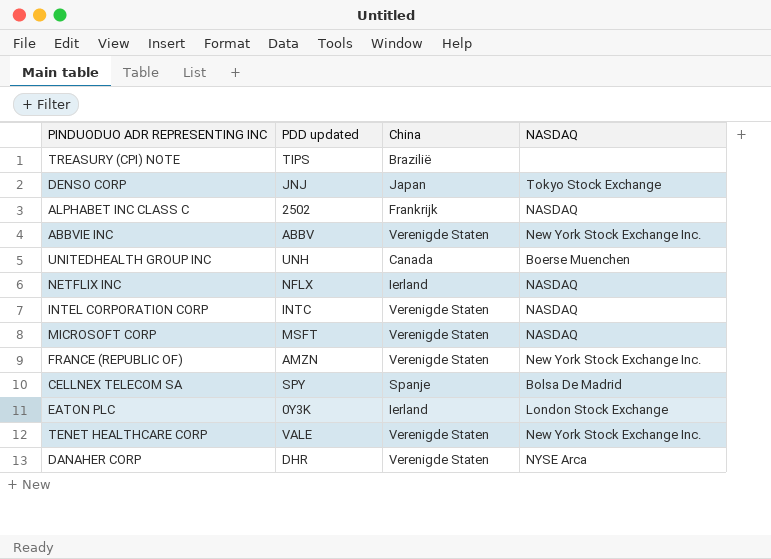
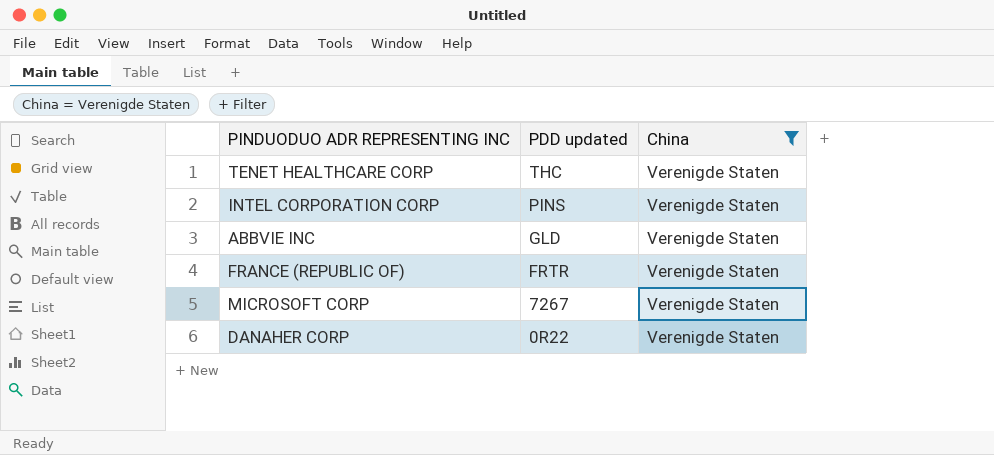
filter: none -> China = Verenigde Staten
row order: none -> PDD updated descending
column NASDAQ | position: 4 -> none
TENET HEALTHCARE CORP | PDD updated: VALE -> THC
INTEL CORPORATION CORP | PDD updated: INTC -> PINS
ABBVIE INC | PDD updated: ABBV -> GLD
FRANCE (REPUBLIC OF) | PDD updated: AMZN -> FRTR
MICROSOFT CORP | PDD updated: MSFT -> 7267
DANAHER CORP | PDD updated: DHR -> 0R22

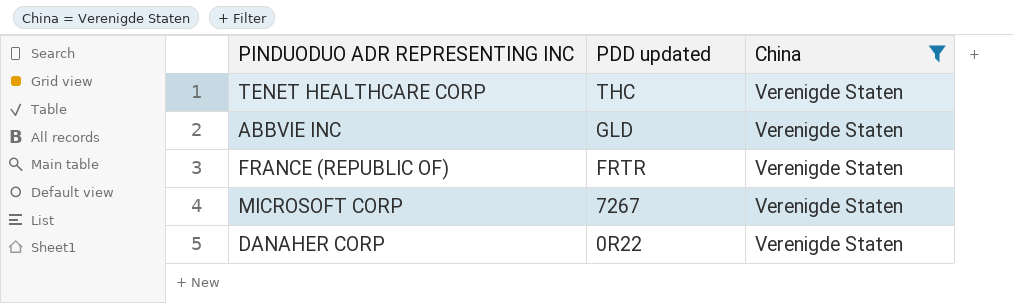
row INTEL CORPORATION CORP: PINS | Verenigde Staten -> none

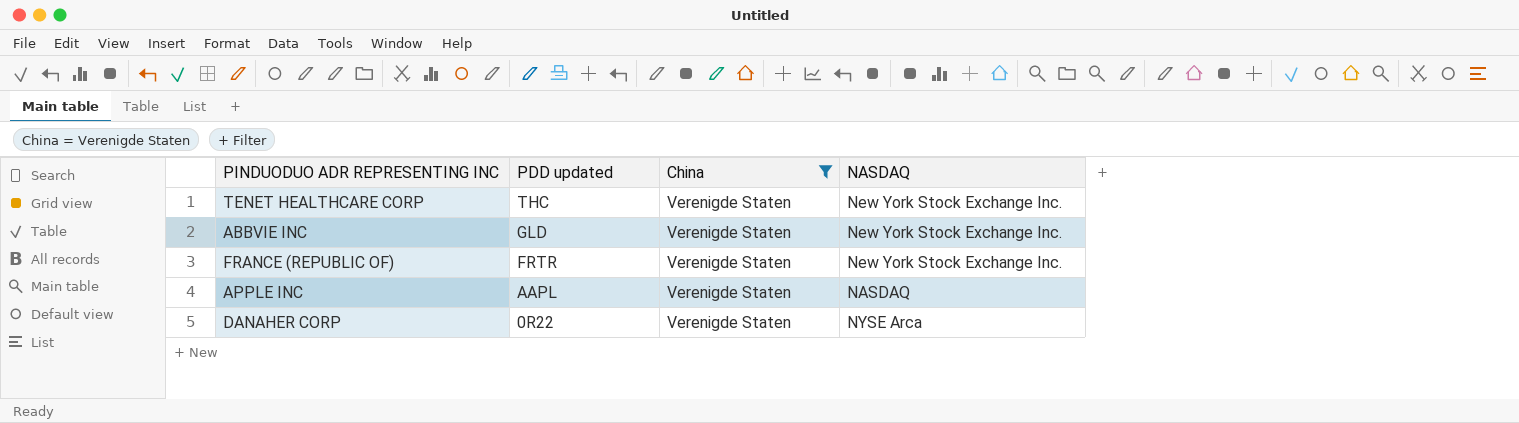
column NASDAQ | position: none -> 4
row MICROSOFT CORP: 7267 | Verenigde Staten -> none
row APPLE INC: none -> AAPL | Verenigde Staten | NASDAQ

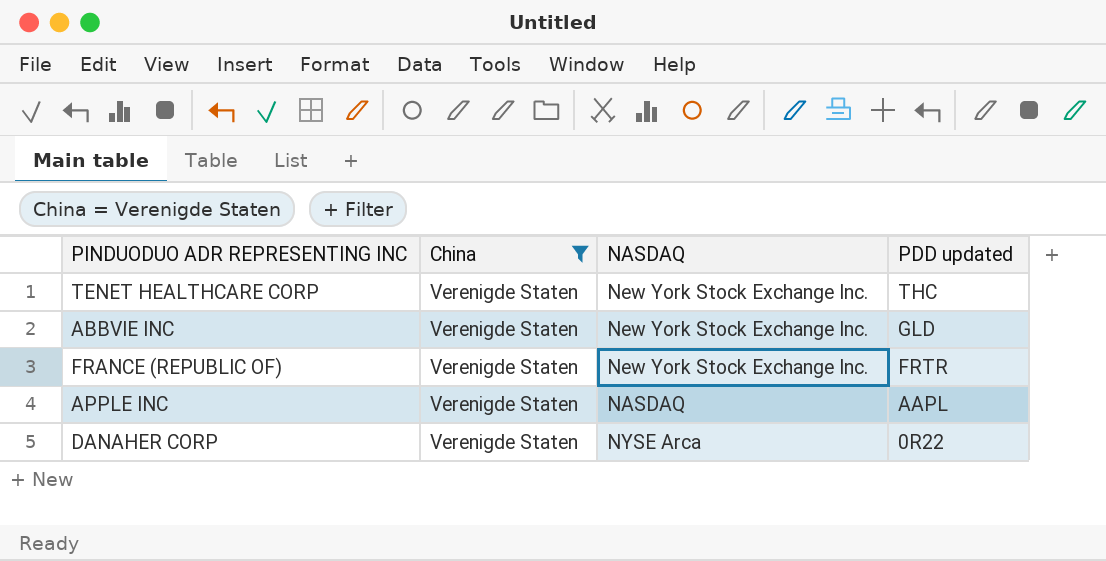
column PDD updated | position: 2 -> 4

